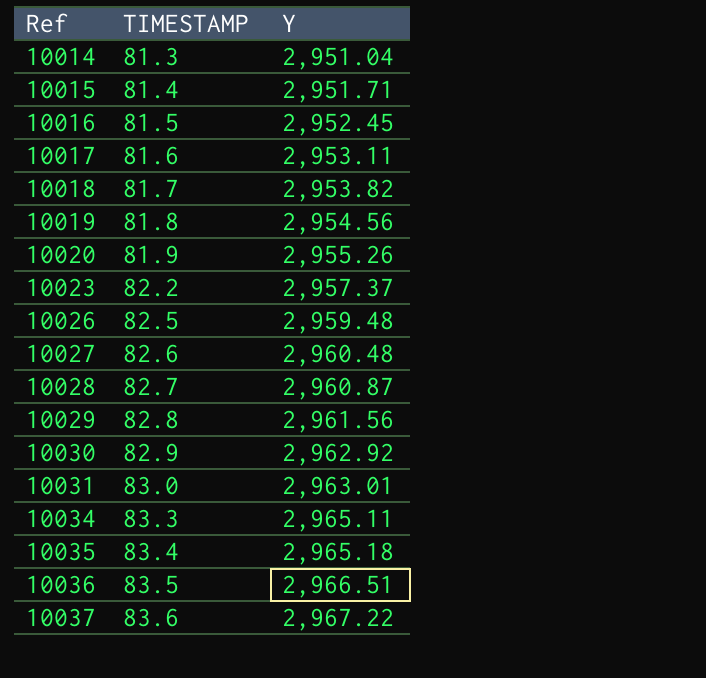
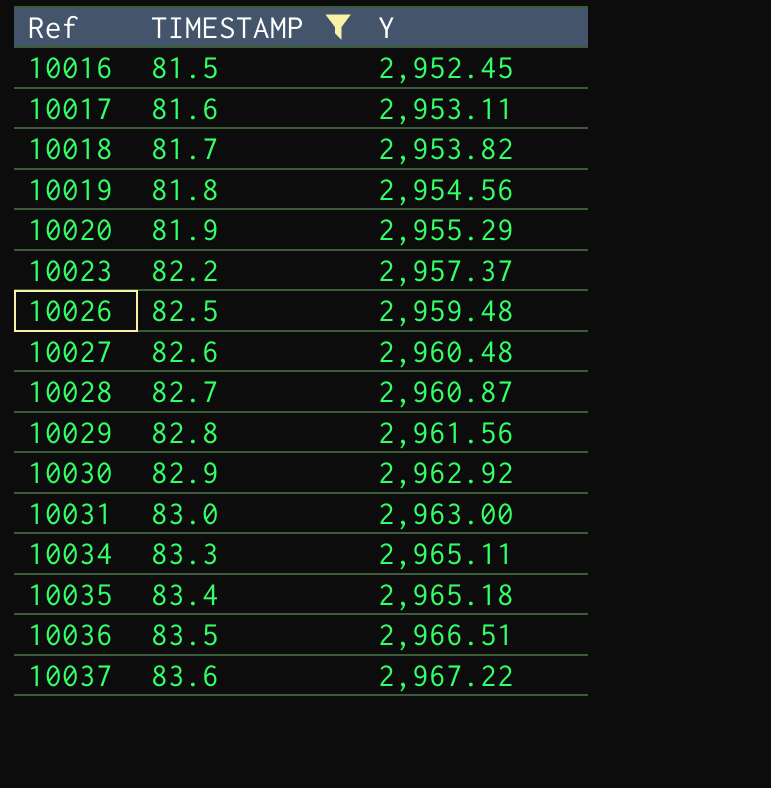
filter: none -> TIMESTAMP >= 81.5
10020 | Y: 2,955.26 -> 2,955.29
10031 | Y: 2,963.01 -> 2,963.00

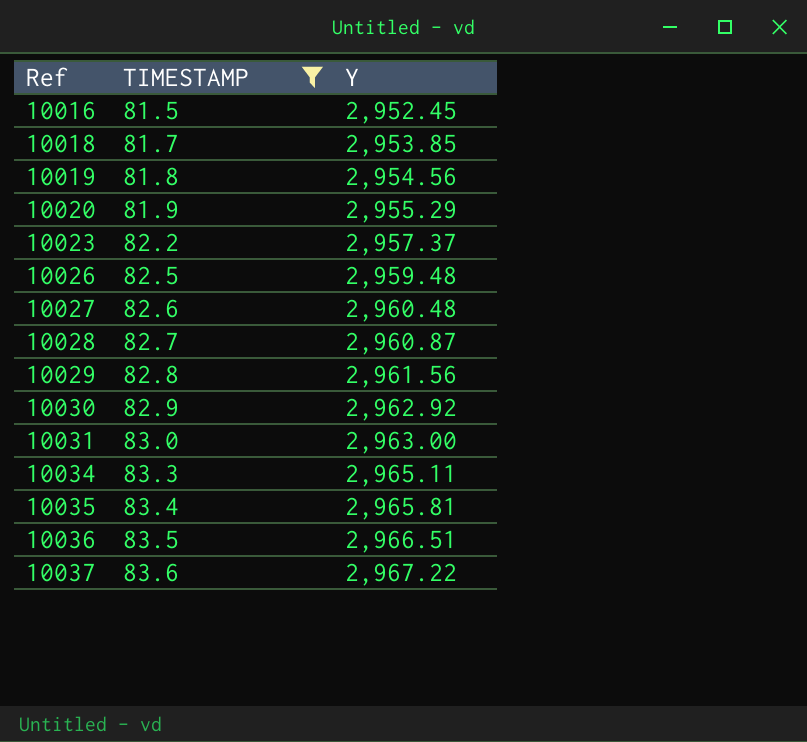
row 10017: 81.6 | 2,953.11 -> none
10018 | Y: 2,953.82 -> 2,953.85
10035 | Y: 2,965.18 -> 2,965.81

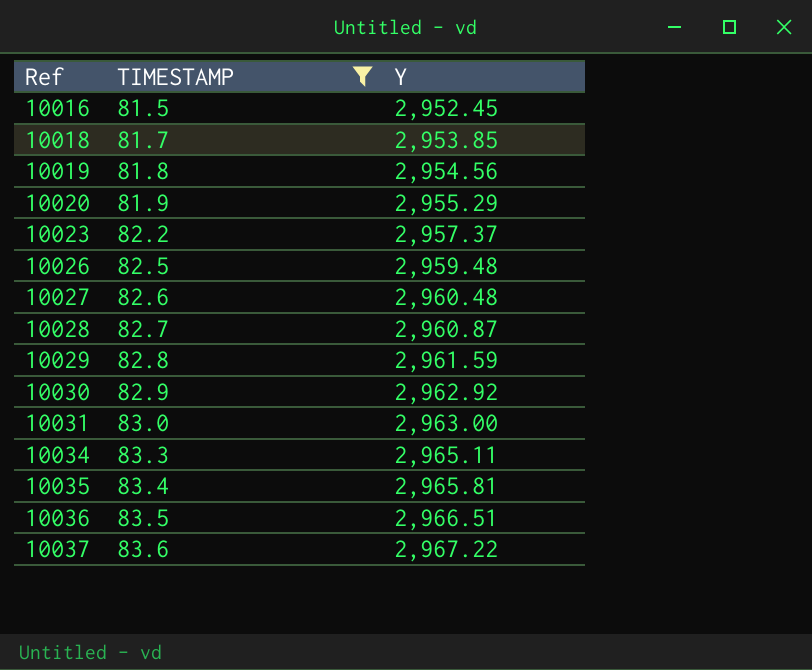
10029 | Y: 2,961.56 -> 2,961.59

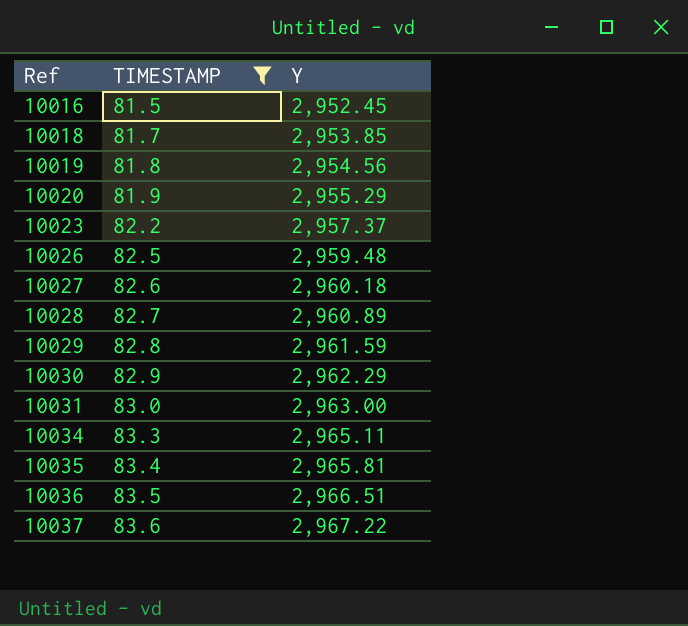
10027 | Y: 2,960.48 -> 2,960.18
10028 | Y: 2,960.87 -> 2,960.89
10030 | Y: 2,962.92 -> 2,962.29

